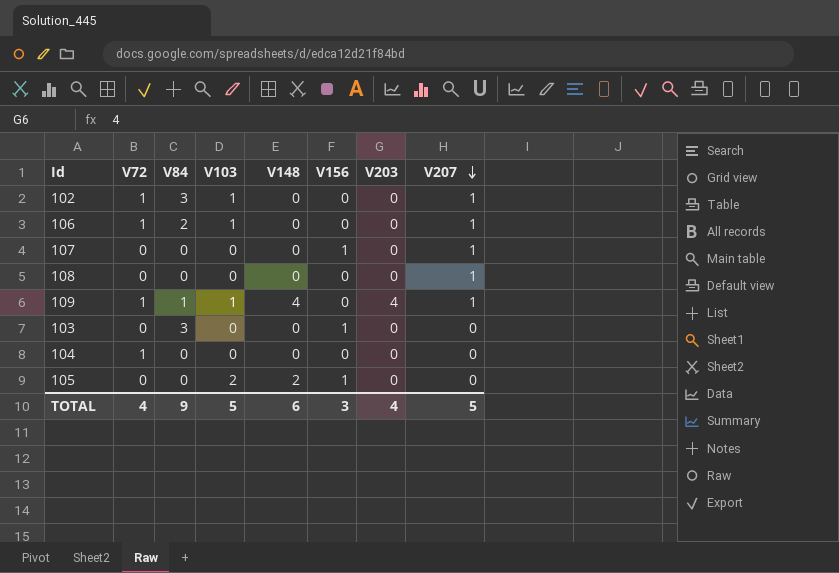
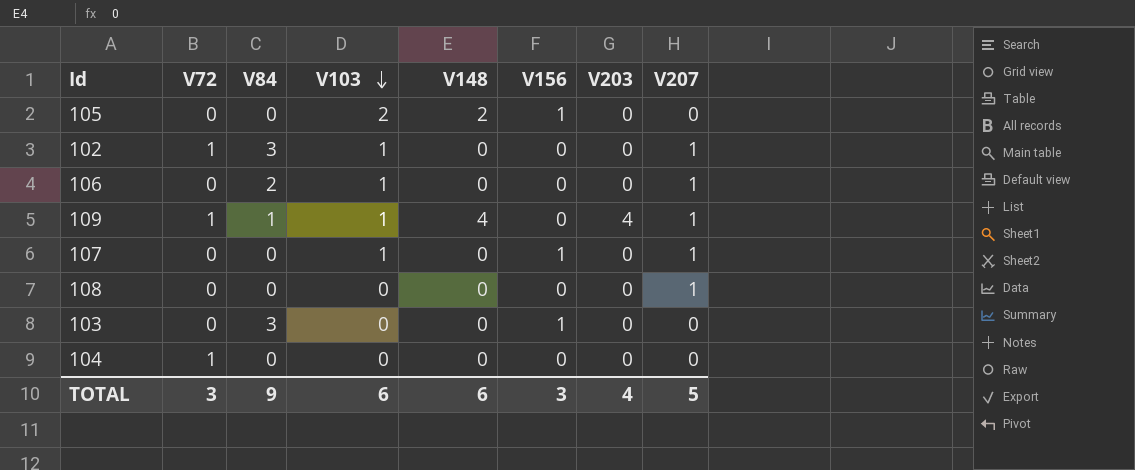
row order: V207 descending -> V103 descending
106 | V72: 1 -> 0
107 | V103: 0 -> 1
TOTAL | V72: 4 -> 3
TOTAL | V103: 5 -> 6

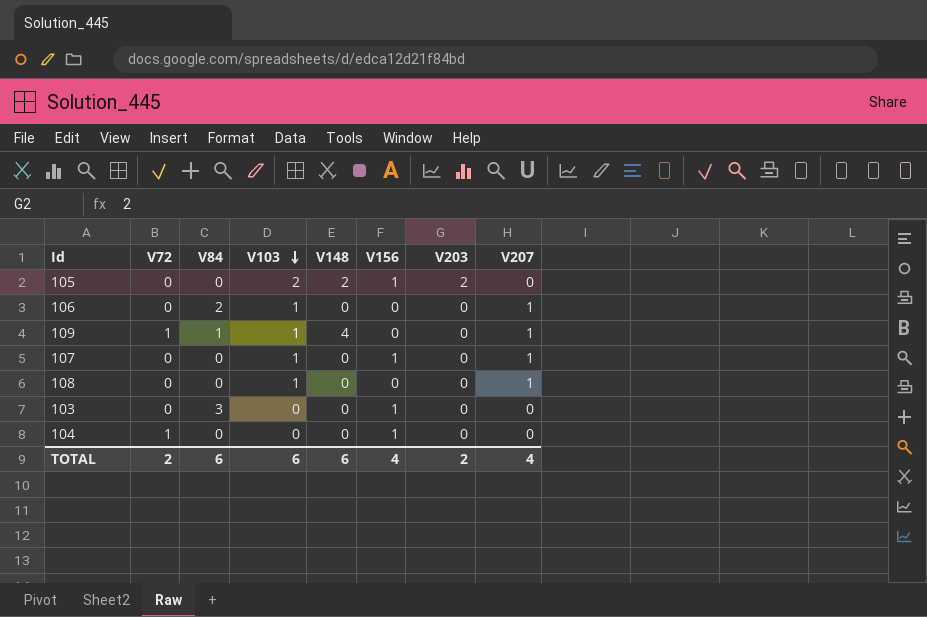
row 102: 1 | 3 | 1 | 0 | 0 | 0 | 1 -> none
105 | V203: 0 -> 2
109 | V203: 4 -> 0
108 | V103: 0 -> 1
104 | V156: 0 -> 1
TOTAL | V72: 3 -> 2
TOTAL | V84: 9 -> 6
TOTAL | V156: 3 -> 4
TOTAL | V203: 4 -> 2
TOTAL | V207: 5 -> 4

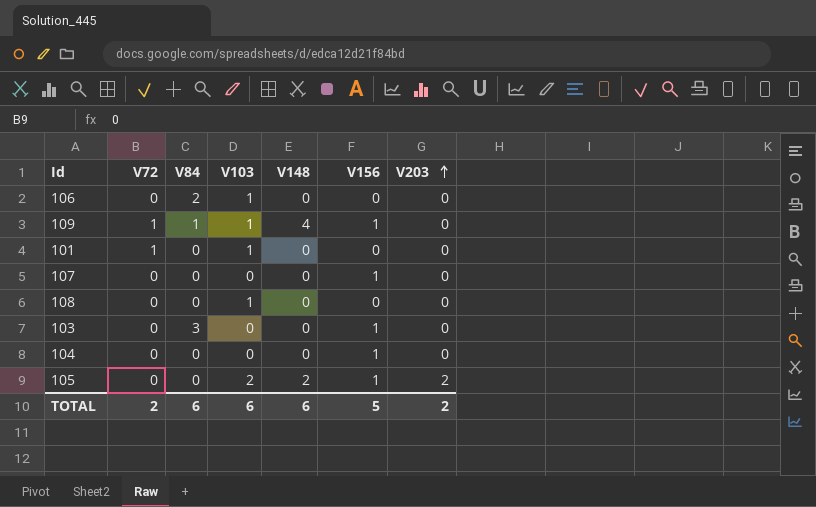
row order: V103 descending -> V203 ascending
column V207 | position: 8 -> none
109 | V156: 0 -> 1
row 101: none -> 1 | 0 | 1 | 0 | 0 | 0
107 | V103: 1 -> 0
104 | V72: 1 -> 0
TOTAL | V156: 4 -> 5

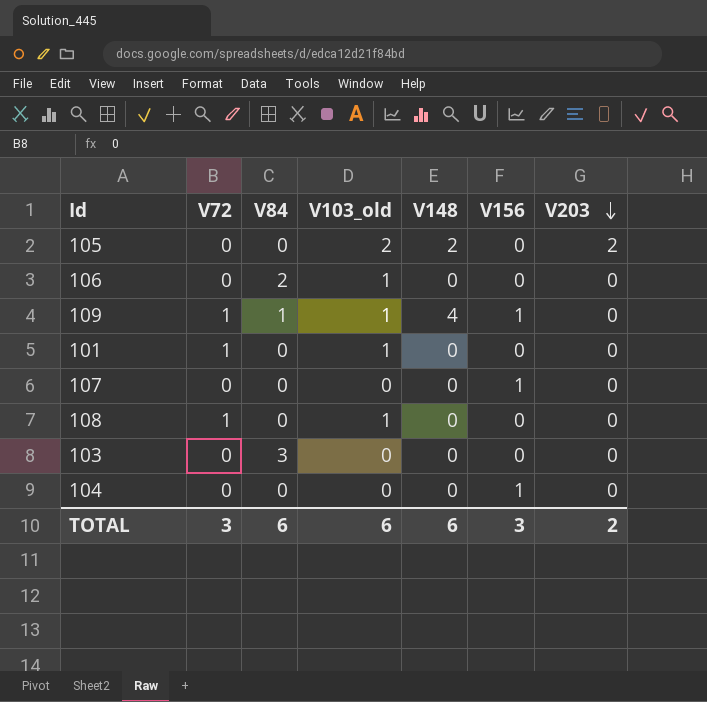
row order: V203 ascending -> V203 descending
column name: V103 -> V103_old
105 | V156: 1 -> 0
108 | V72: 0 -> 1
103 | V156: 1 -> 0
TOTAL | V72: 2 -> 3
TOTAL | V156: 5 -> 3

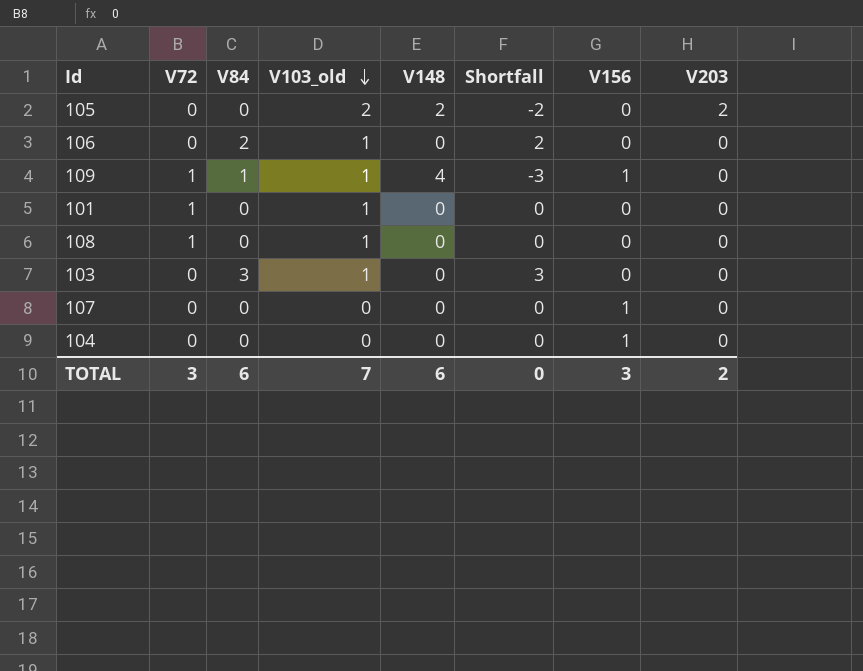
row order: V203 descending -> V103_old descending
column Shortfall | formula: none -> [V84] - [V148]
103 | V103_old: 0 -> 1
TOTAL | V103_old: 6 -> 7

